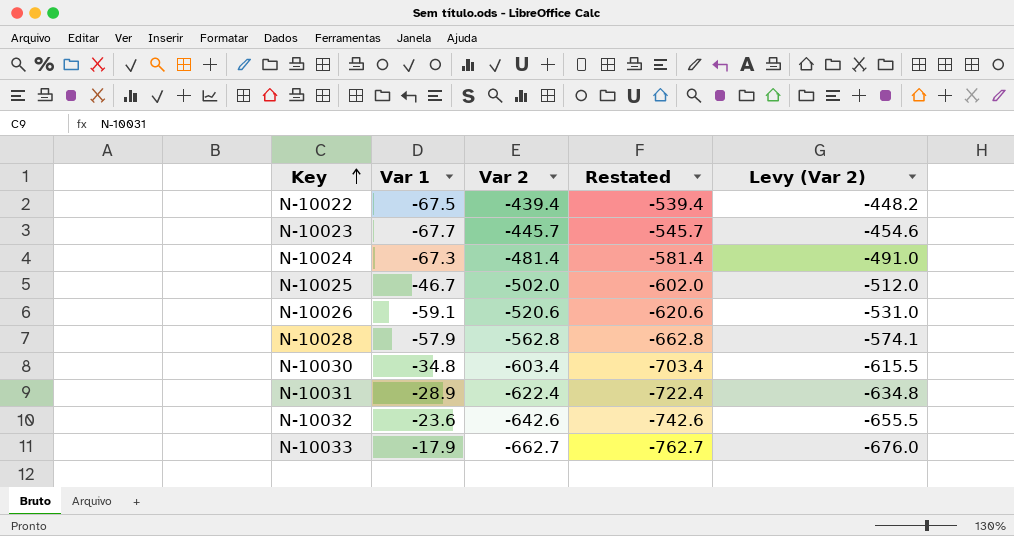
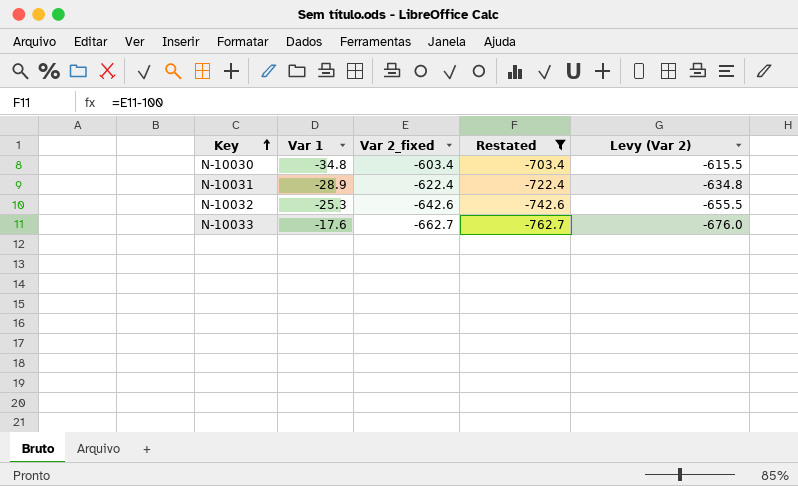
filter: none -> Restated <= -703.4
column name: Var 2 -> Var 2_fixed
N-10032 | Var 1: -23.6 -> -25.3
N-10033 | Var 1: -17.9 -> -17.6

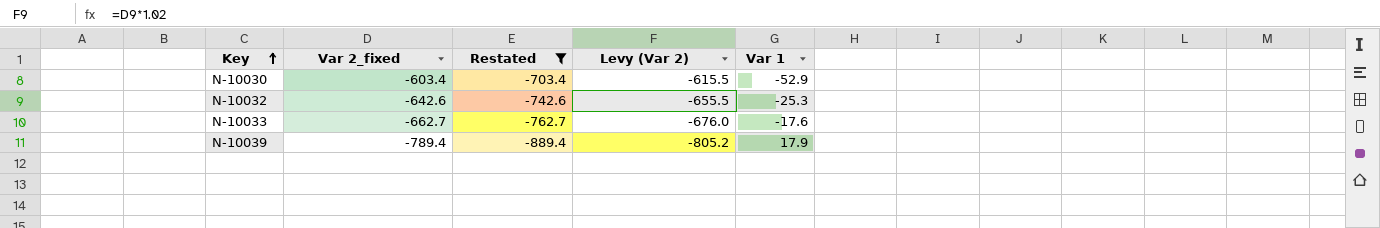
column Var 1 | position: 2 -> 5
row N-10031: -28.9 | -622.4 | -722.4 | -634.8 -> none
N-10030 | Var 1: -34.8 -> -52.9
row N-10039: none -> -789.4 | -889.4 | -805.2 | 17.9

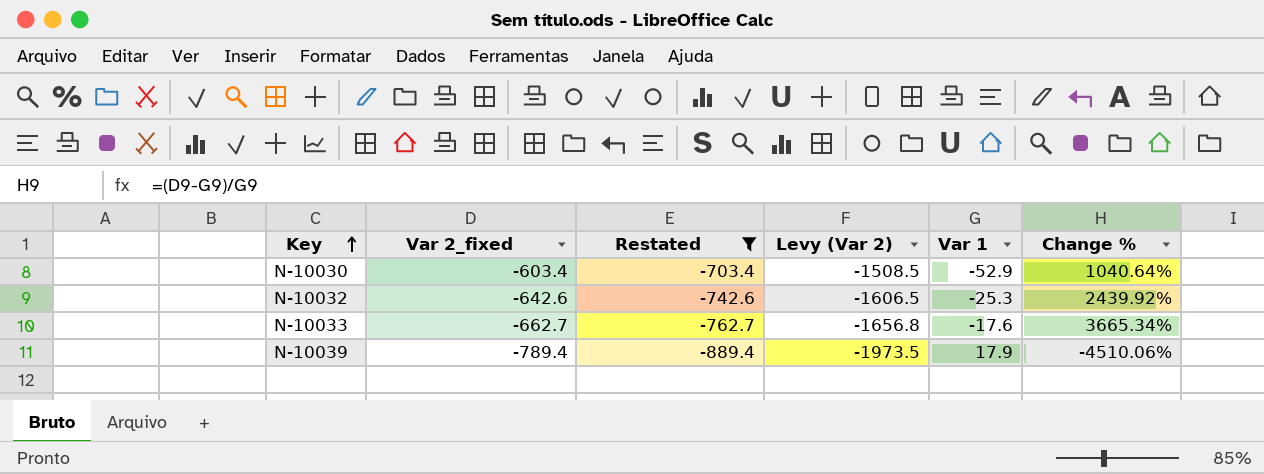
column Levy (Var 2) | formula: [Var 2_fixed] * 1.02 -> [Var 2_fixed] * 2.5
column Change % | formula: none -> ([Var 2_fixed] - [Var 1]) / [Var 1]

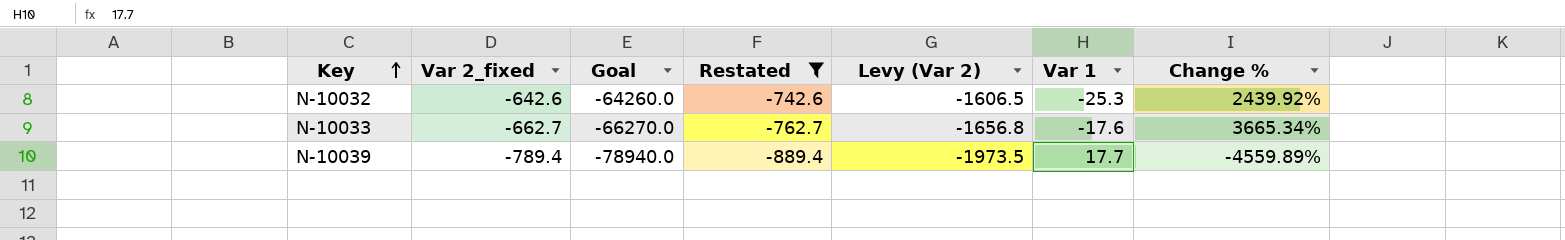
column Goal | formula: none -> [Var 2_fixed] * 100
row N-10030: -603.4 | -703.4 | -1508.5 | -52.9 | 1040.64% -> none
N-10039 | Var 1: 17.9 -> 17.7
N-10039 | Change %: -4510.06% -> -4559.89%

